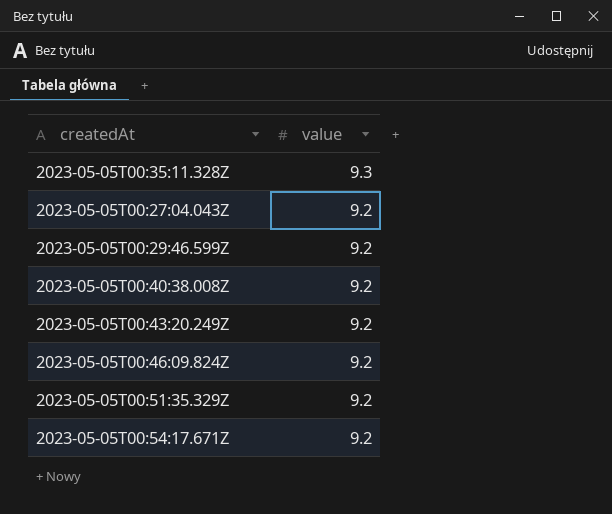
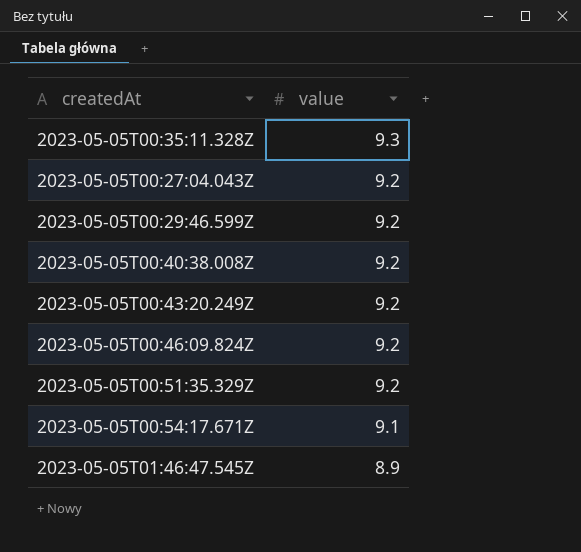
2023-05-05T00:54:17.671Z | value: 9.2 -> 9.1
row 2023-05-05T01:46:47.545Z: none -> 8.9

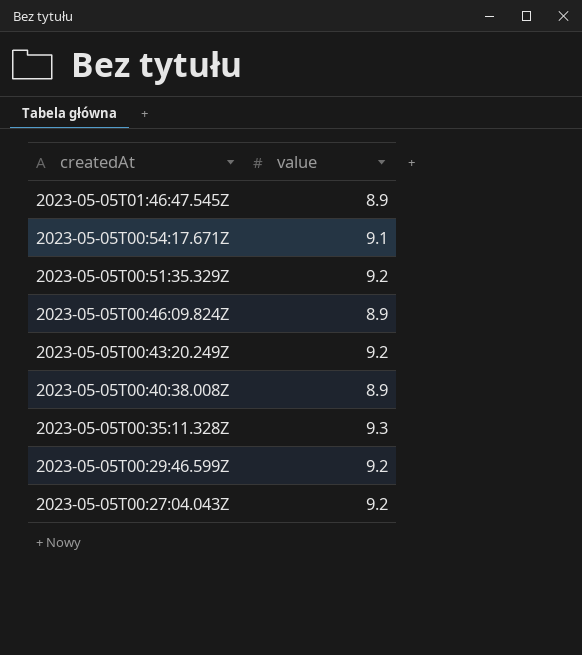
row order: value descending -> createdAt descending
2023-05-05T00:46:09.824Z | value: 9.2 -> 8.9
2023-05-05T00:40:38.008Z | value: 9.2 -> 8.9

